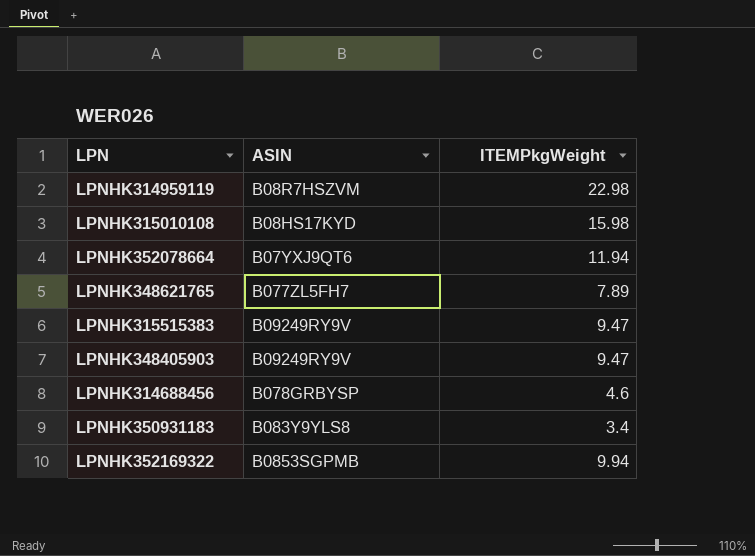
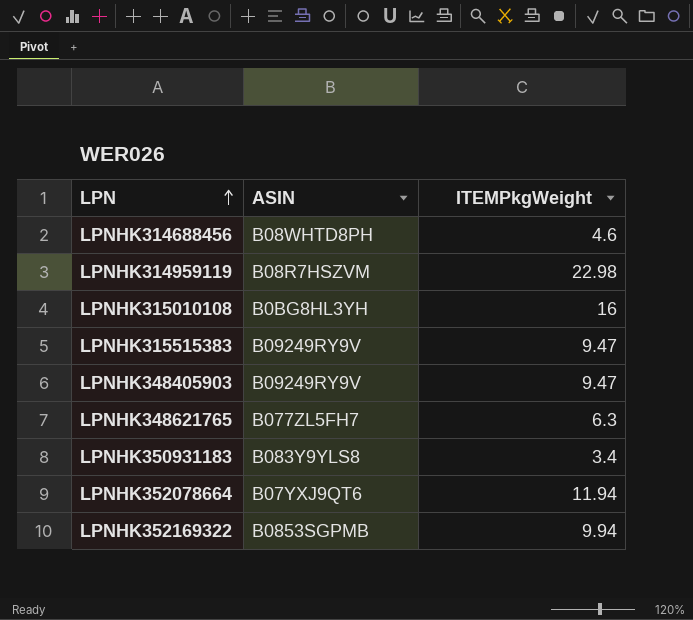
row order: none -> LPN ascending
LPNHK314688456 | ASIN: B078GRBYSP -> B08WHTD8PH
LPNHK315010108 | ASIN: B08HS17KYD -> B0BG8HL3YH
LPNHK315010108 | ITEMPkgWeight: 15.98 -> 16
LPNHK348621765 | ITEMPkgWeight: 7.89 -> 6.3

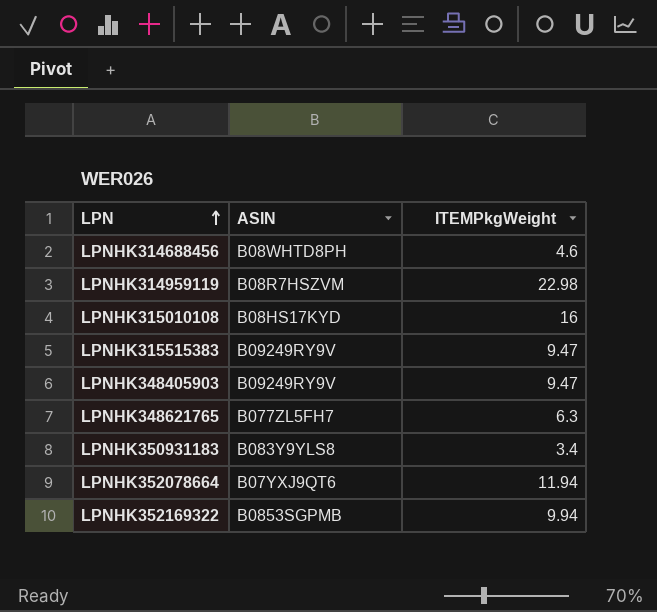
LPNHK315010108 | ASIN: B0BG8HL3YH -> B08HS17KYD

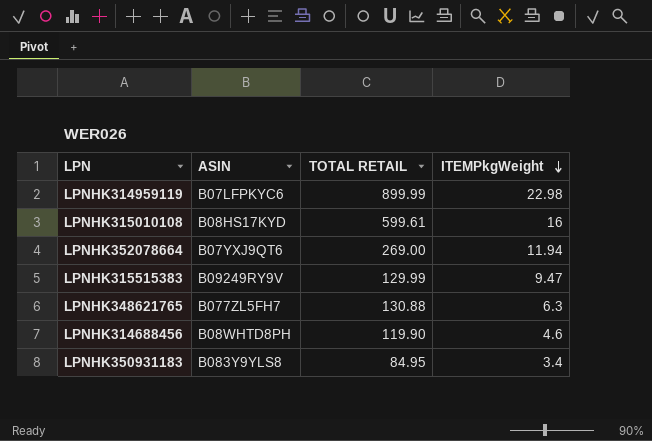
row order: LPN ascending -> ITEMPkgWeight descending
column TOTAL RETAIL | position: none -> 3
row LPNHK348405903: B09249RY9V | 9.47 -> none
row LPNHK352169322: B0853SGPMB | 9.94 -> none
LPNHK314959119 | ASIN: B08R7HSZVM -> B07LFPKYC6

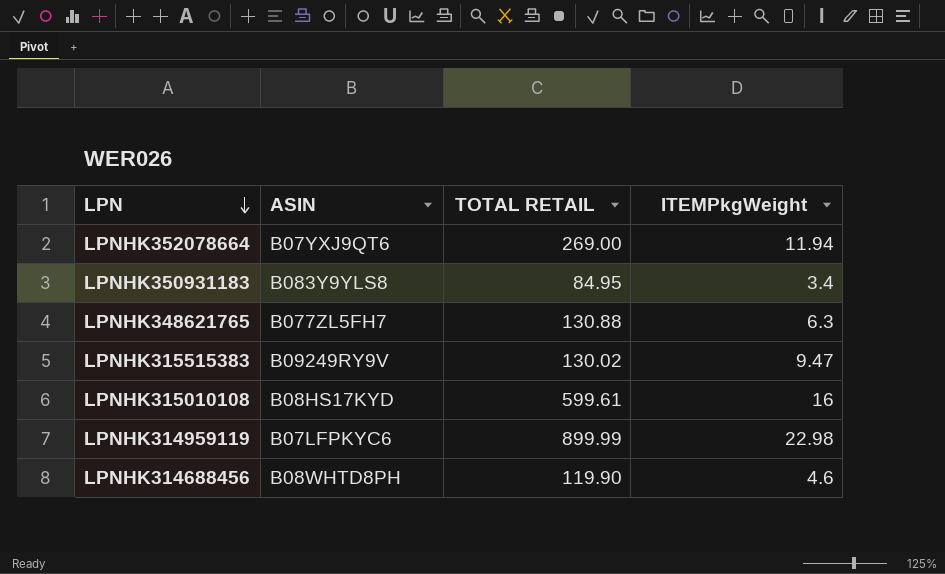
row order: ITEMPkgWeight descending -> LPN descending
LPNHK315515383 | TOTAL RETAIL: 129.99 -> 130.02

